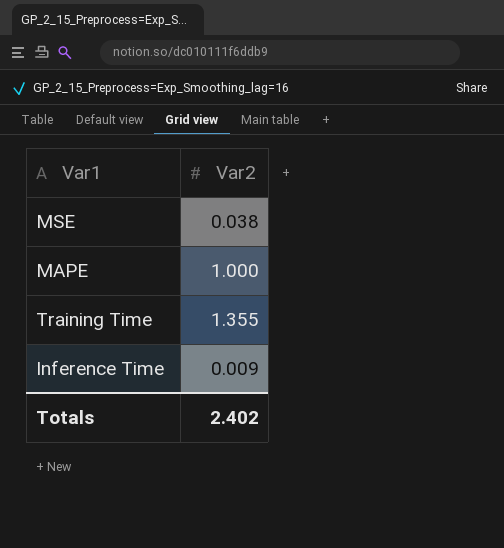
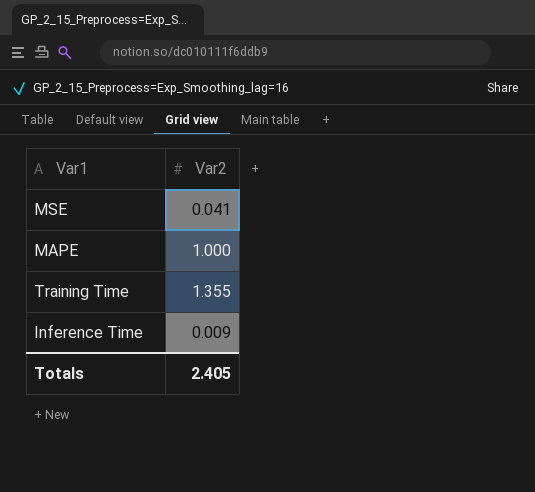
MSE | Var2: 0.038 -> 0.041
Totals | Var2: 2.402 -> 2.405

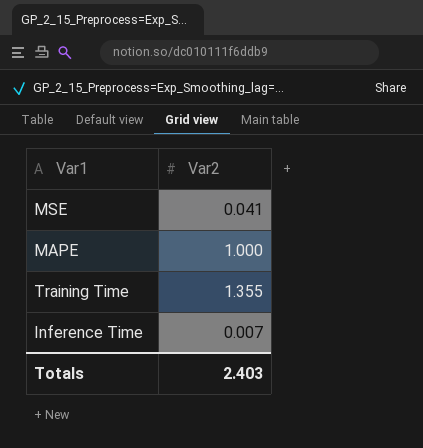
Inference Time | Var2: 0.009 -> 0.007
Totals | Var2: 2.405 -> 2.403

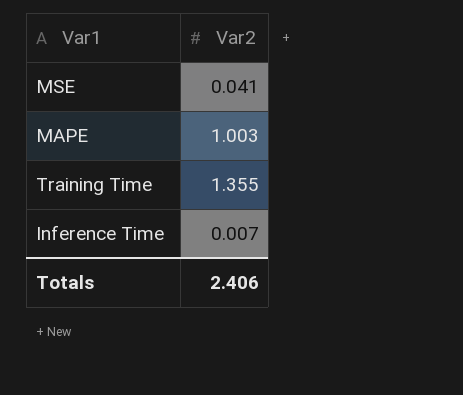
MAPE | Var2: 1.000 -> 1.003
Totals | Var2: 2.403 -> 2.406

